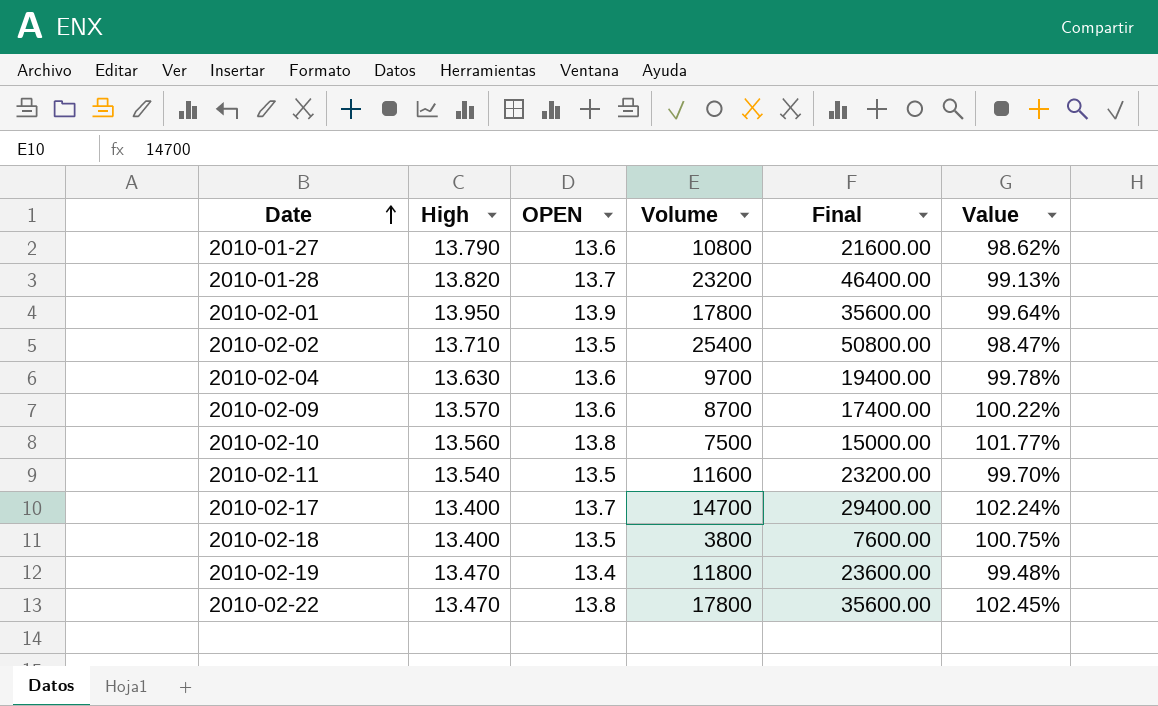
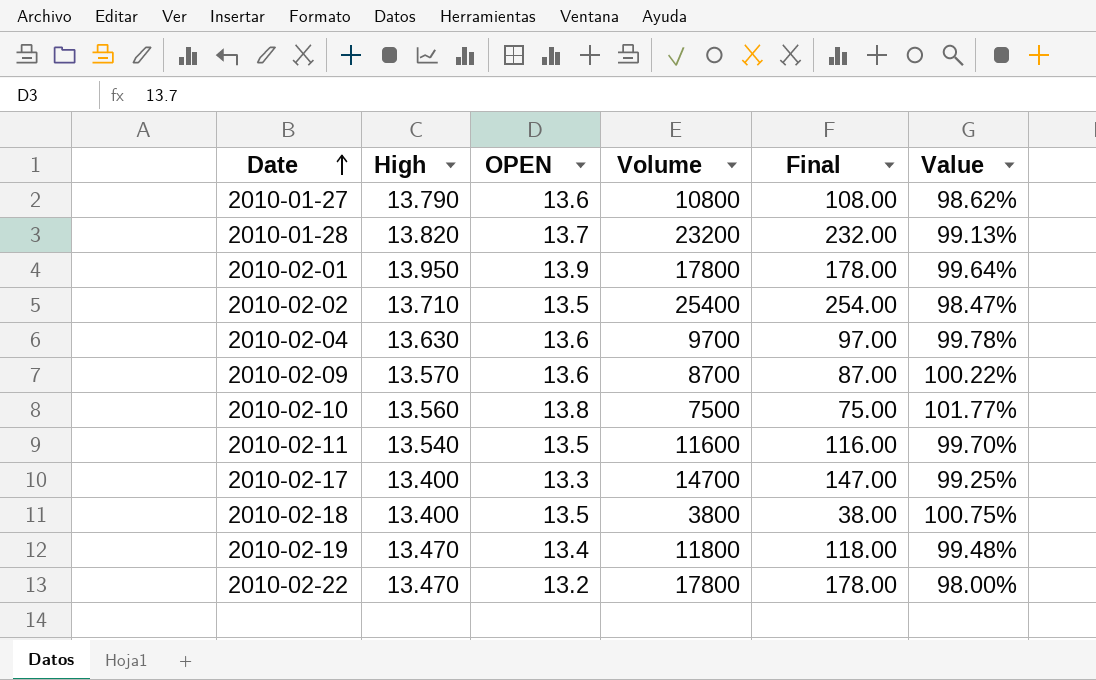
column Final | formula: [Volume] * 2 -> [Volume] * 0.01
2010-02-17 | OPEN: 13.7 -> 13.3
2010-02-17 | Value: 102.24% -> 99.25%
2010-02-22 | OPEN: 13.8 -> 13.2
2010-02-22 | Value: 102.45% -> 98.00%

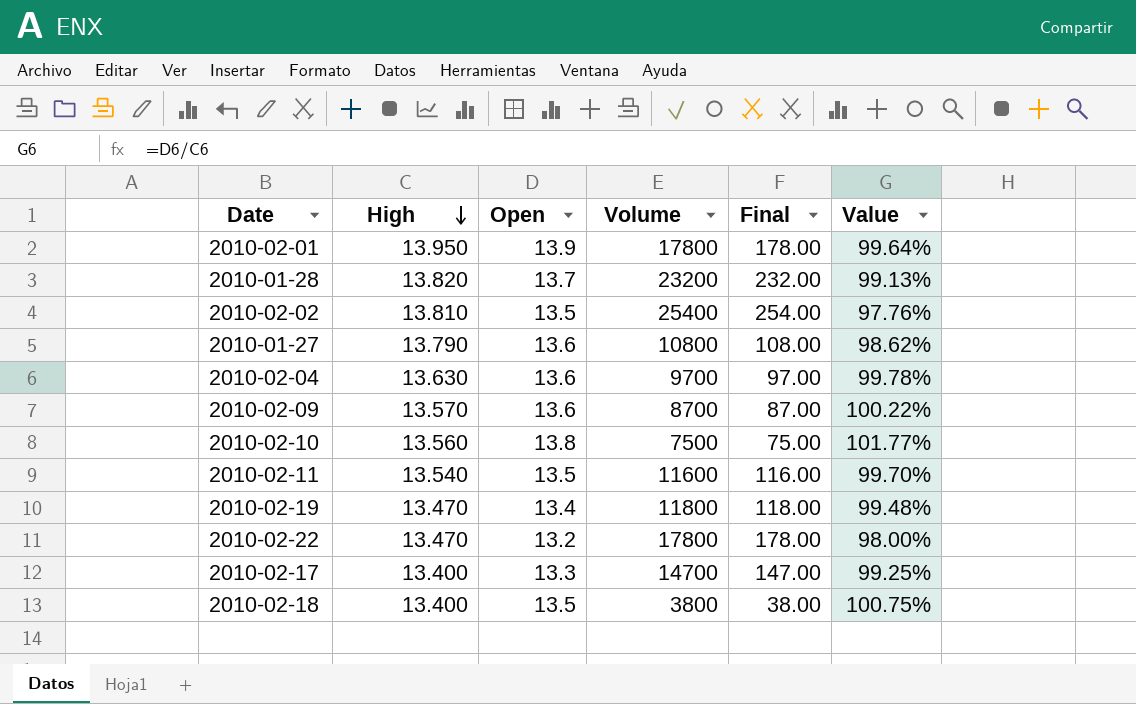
row order: Date ascending -> High descending
column name: OPEN -> Open
2010-02-02 | High: 13.710 -> 13.810
2010-02-02 | Value: 98.47% -> 97.76%

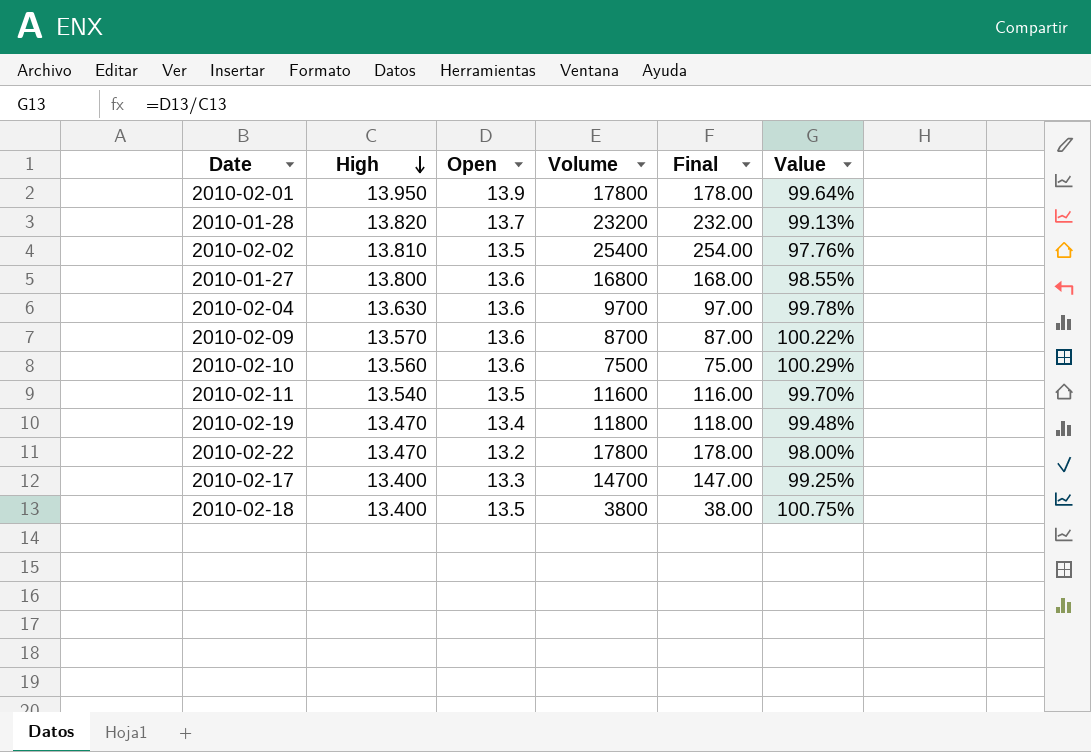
2010-01-27 | High: 13.790 -> 13.800
2010-01-27 | Volume: 10800 -> 16800
2010-01-27 | Final: 108.00 -> 168.00
2010-01-27 | Value: 98.62% -> 98.55%
2010-02-10 | Open: 13.8 -> 13.6
2010-02-10 | Value: 101.77% -> 100.29%

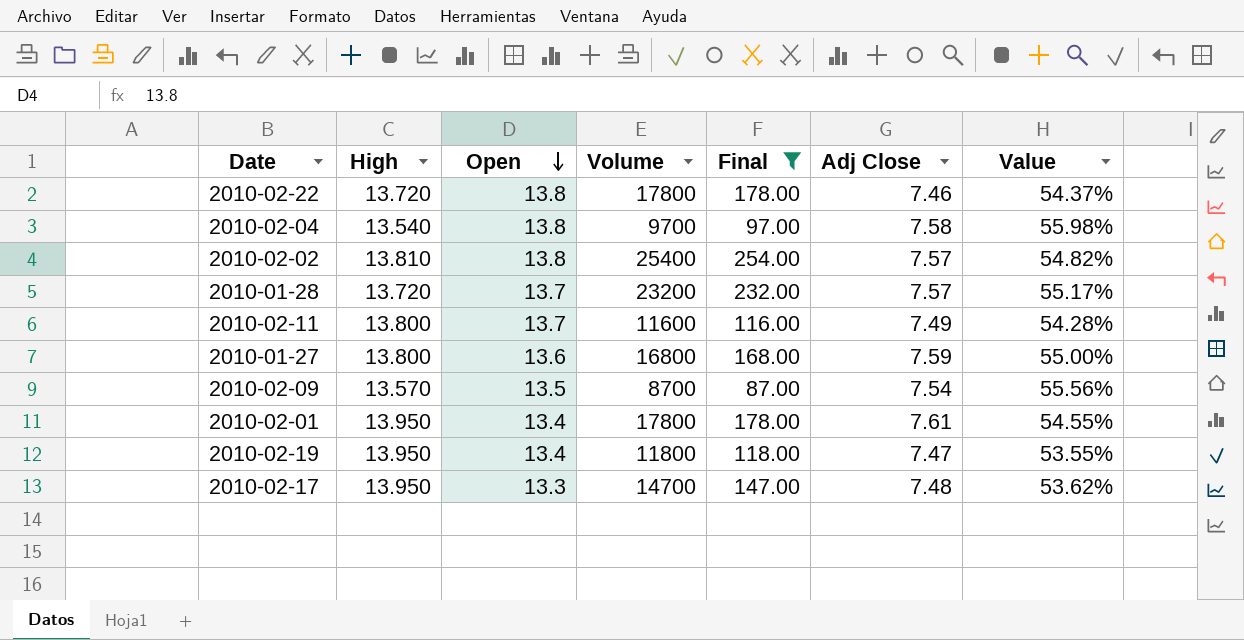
filter: none -> Final >= 87.00
row order: High descending -> Open descending
column Adj Close | position: none -> 6
column Value | formula: [Open] / [High] -> [Adj Close] / [High]
2010-02-22 | High: 13.470 -> 13.720
2010-02-22 | Open: 13.2 -> 13.8
2010-02-04 | High: 13.630 -> 13.540
2010-02-04 | Open: 13.6 -> 13.8
2010-02-02 | Open: 13.5 -> 13.8
2010-01-28 | High: 13.820 -> 13.720
2010-02-11 | High: 13.540 -> 13.800
2010-02-11 | Open: 13.5 -> 13.7
2010-02-09 | Open: 13.6 -> 13.5
2010-02-01 | Open: 13.9 -> 13.4
2010-02-19 | High: 13.470 -> 13.950
2010-02-17 | High: 13.400 -> 13.950

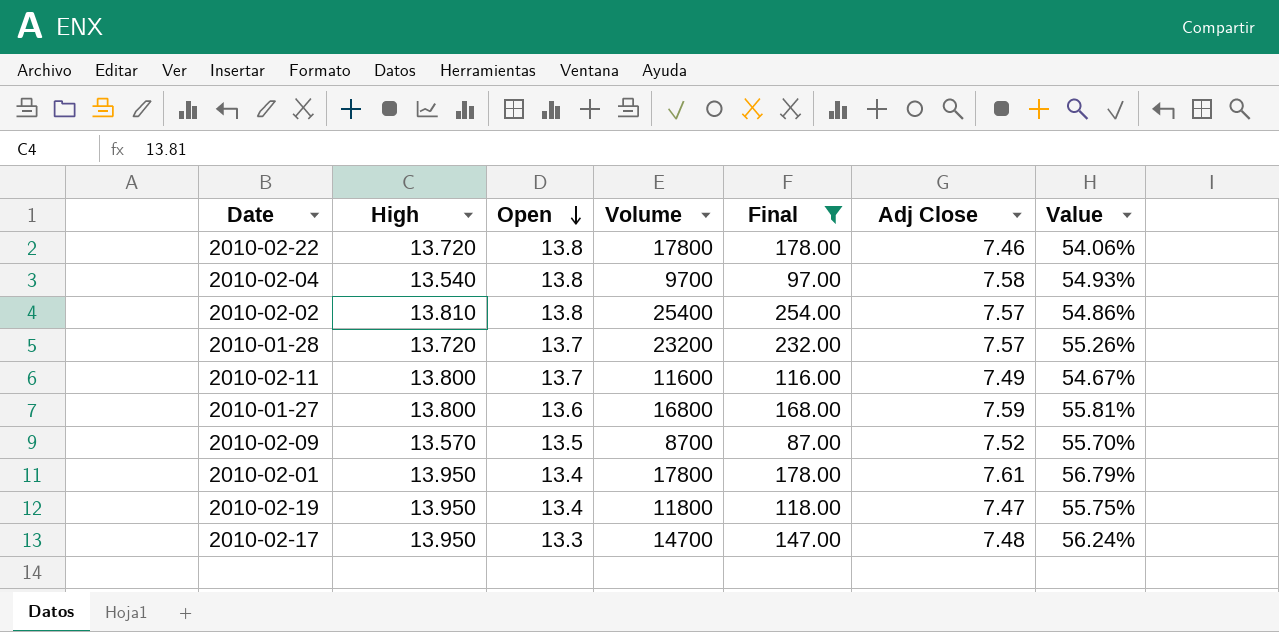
column Value | formula: [Adj Close] / [High] -> [Adj Close] / [Open]
2010-02-09 | Adj Close: 7.54 -> 7.52

